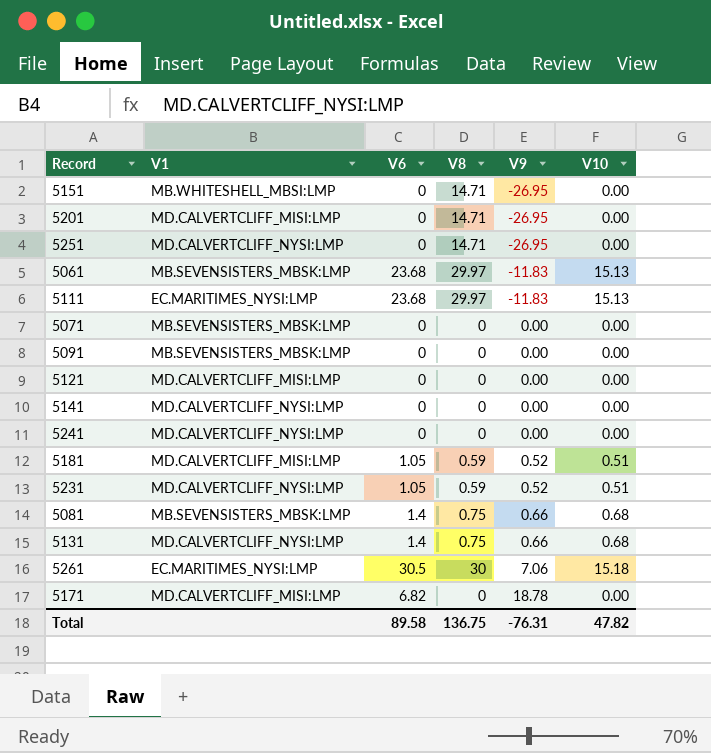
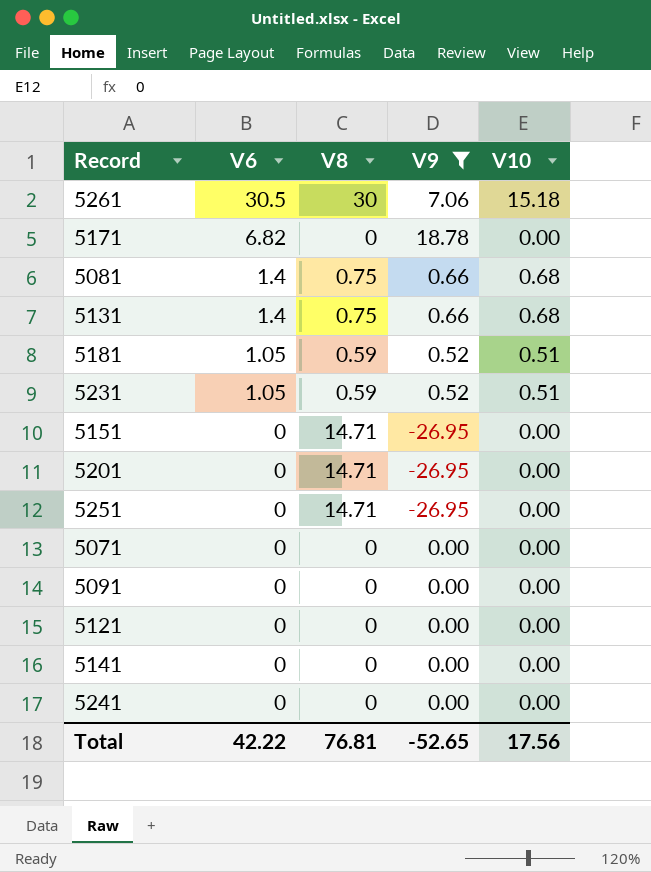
filter: none -> V9 != -11.83
row order: V9 ascending -> V6 descending
column V1 | position: 2 -> none
Total | V6: 89.58 -> 42.22
Total | V8: 136.75 -> 76.81
Total | V9: -76.31 -> -52.65
Total | V10: 47.82 -> 17.56

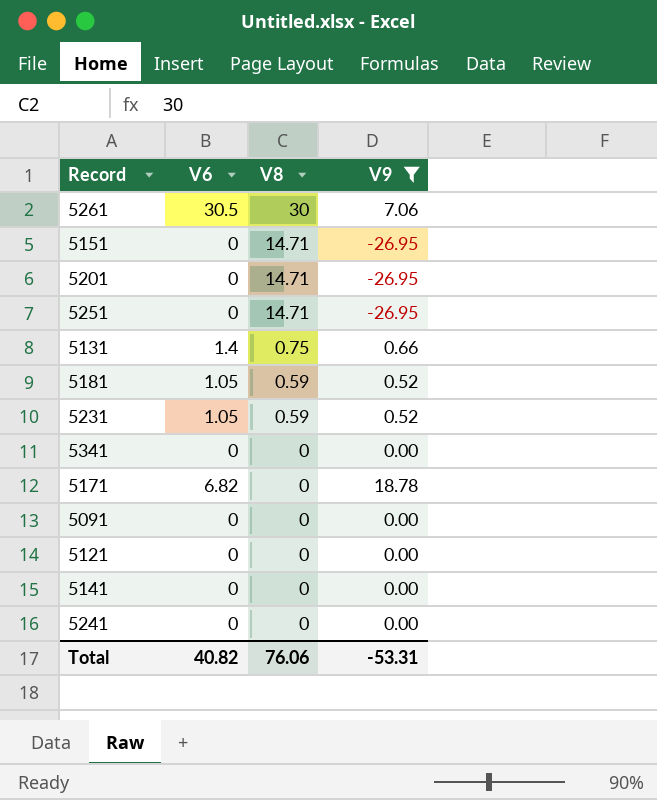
row order: V6 descending -> V8 descending
column V10 | position: 5 -> none
row 5081: 1.4 | 0.75 | 0.66 | 0.68 -> none
row 5071: 0 | 0 | 0.00 | 0.00 -> none
row 5341: none -> 0 | 0 | 0.00
Total | V6: 42.22 -> 40.82
Total | V8: 76.81 -> 76.06
Total | V9: -52.65 -> -53.31

